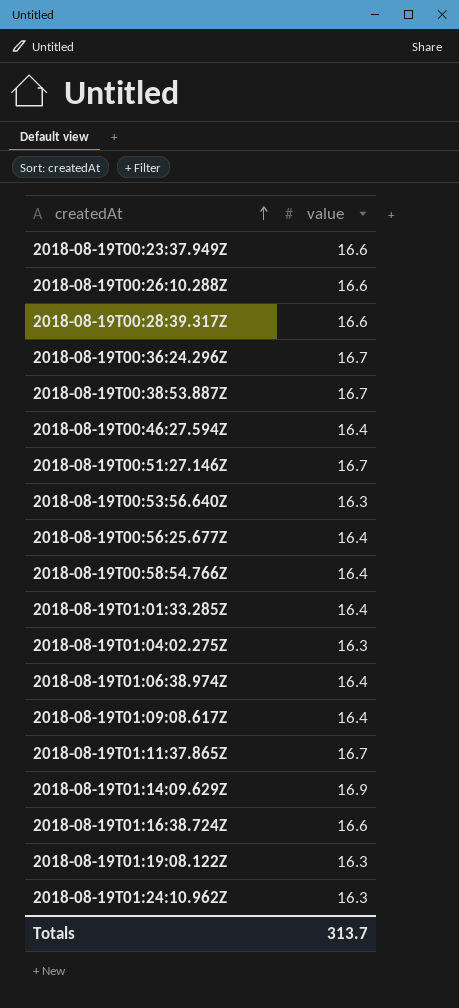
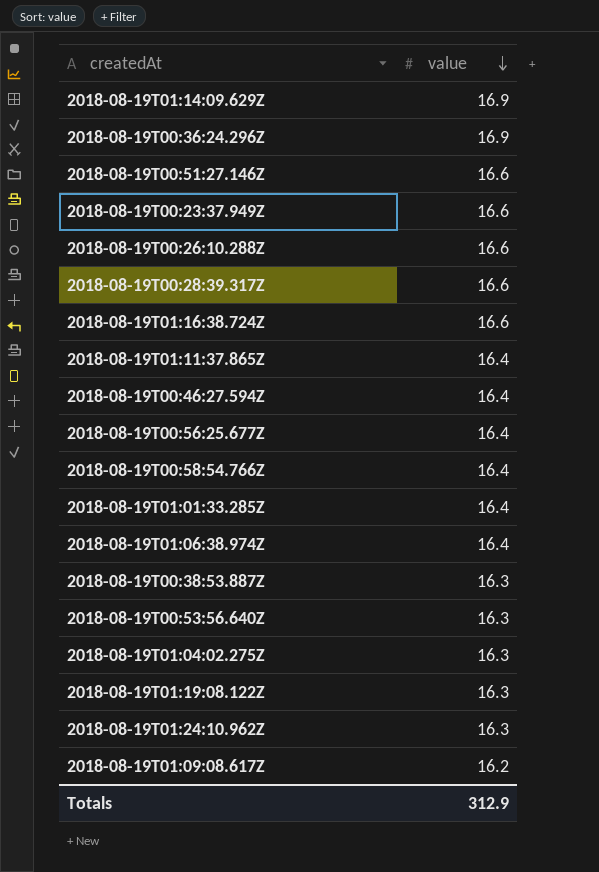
row order: createdAt ascending -> value descending
2018-08-19T00:36:24.296Z | value: 16.7 -> 16.9
2018-08-19T00:51:27.146Z | value: 16.7 -> 16.6
2018-08-19T01:11:37.865Z | value: 16.7 -> 16.4
2018-08-19T00:38:53.887Z | value: 16.7 -> 16.3
2018-08-19T01:09:08.617Z | value: 16.4 -> 16.2
Totals | value: 313.7 -> 312.9

